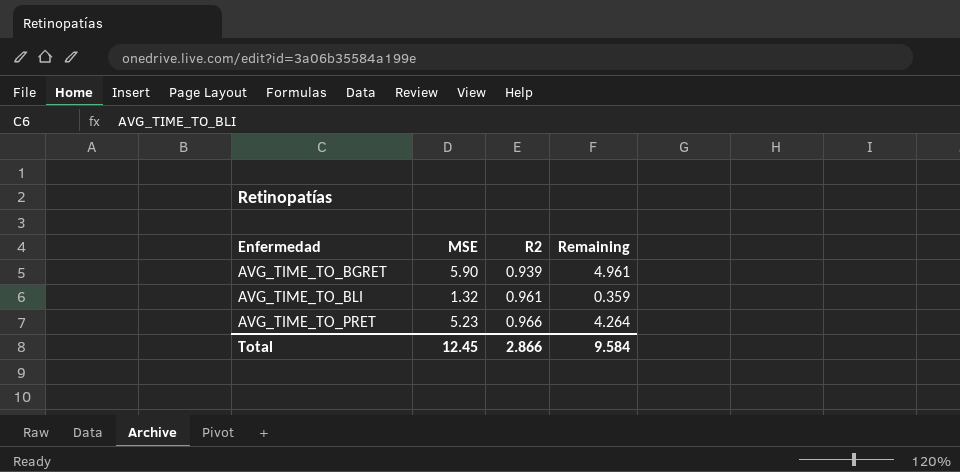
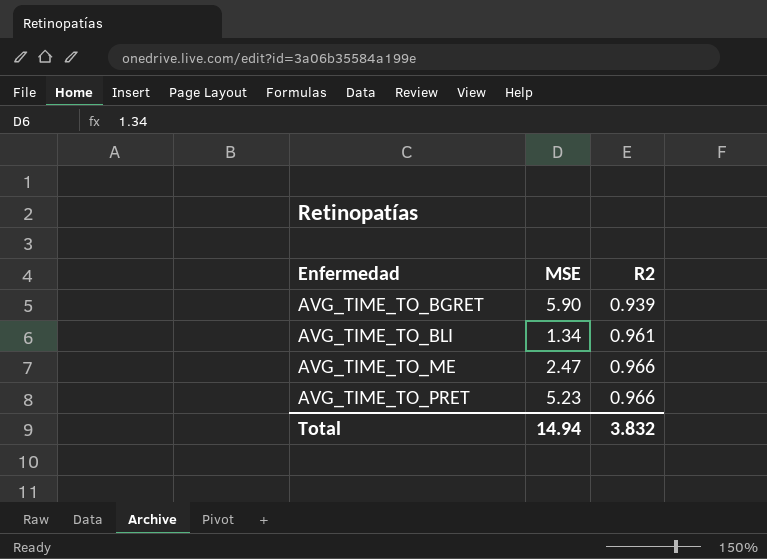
column Remaining | formula: [MSE] - [R2] -> none
AVG_TIME_TO_BLI | MSE: 1.32 -> 1.34
row AVG_TIME_TO_ME: none -> 2.47 | 0.966
Total | MSE: 12.45 -> 14.94
Total | R2: 2.866 -> 3.832

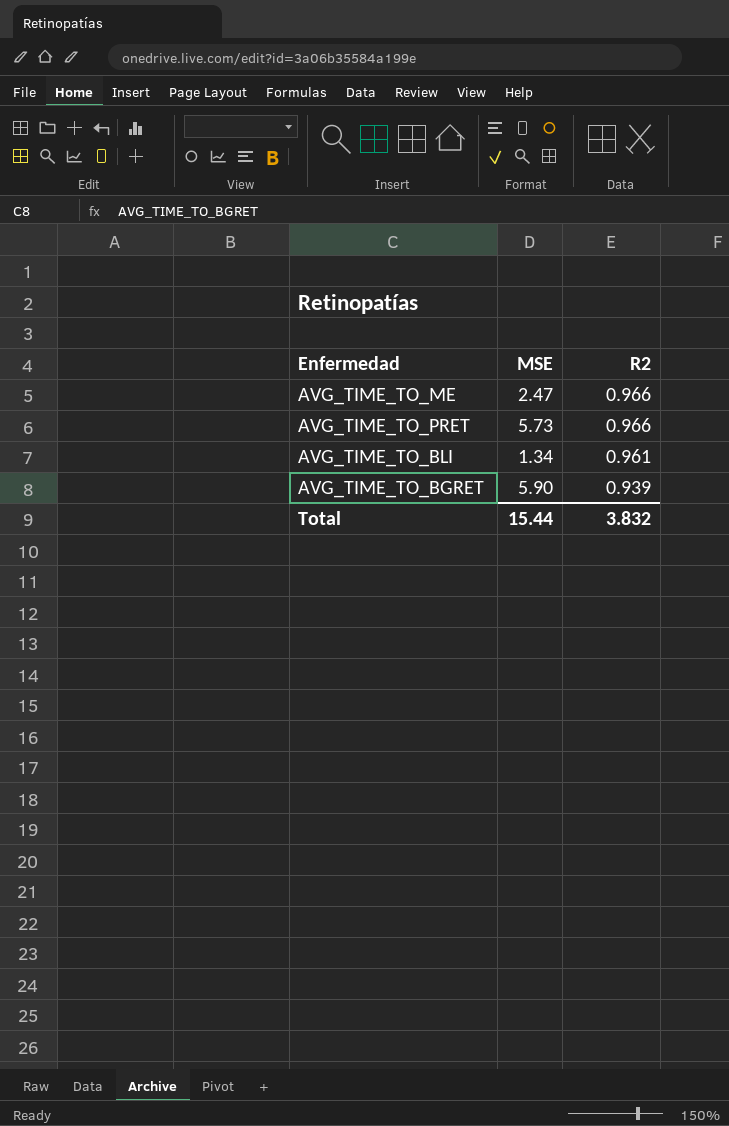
row order: Enfermedad ascending -> R2 descending
AVG_TIME_TO_PRET | MSE: 5.23 -> 5.73
Total | MSE: 14.94 -> 15.44

